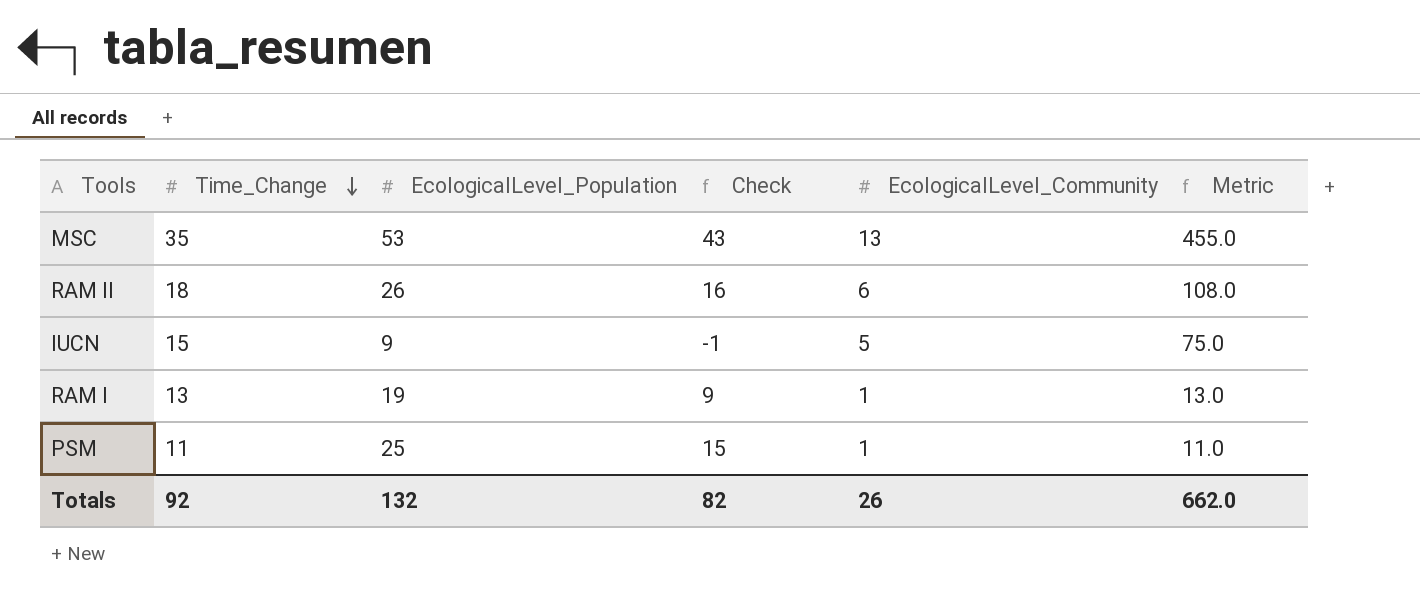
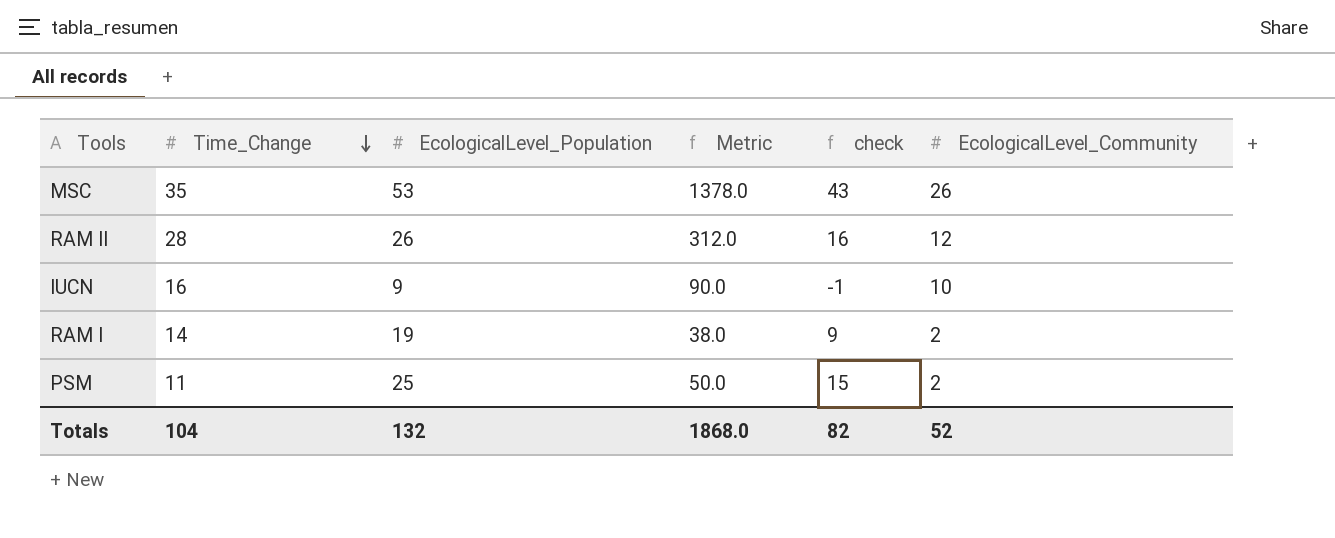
column Metric | formula: [Time_Change] * [EcologicalLevel_Community] -> [EcologicalLevel_Population] * [EcologicalLevel_Community]
column Metric | position: 6 -> 4
column name: Check -> check
MSC | EcologicalLevel_Community: 13 -> 26
RAM II | Time_Change: 18 -> 28
RAM II | EcologicalLevel_Community: 6 -> 12
IUCN | Time_Change: 15 -> 16
IUCN | EcologicalLevel_Community: 5 -> 10
RAM I | Time_Change: 13 -> 14
RAM I | EcologicalLevel_Community: 1 -> 2
PSM | EcologicalLevel_Community: 1 -> 2
Totals | Time_Change: 92 -> 104
Totals | Metric: 662.0 -> 1868.0
Totals | EcologicalLevel_Community: 26 -> 52

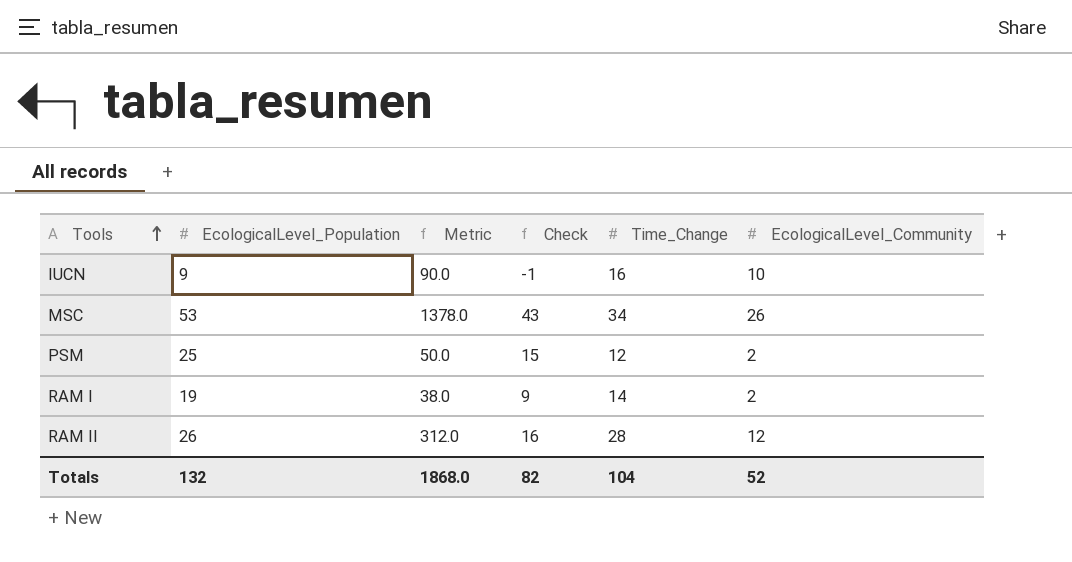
row order: Time_Change descending -> Tools ascending
column name: check -> Check
column Time_Change | position: 2 -> 5
MSC | Time_Change: 35 -> 34
PSM | Time_Change: 11 -> 12

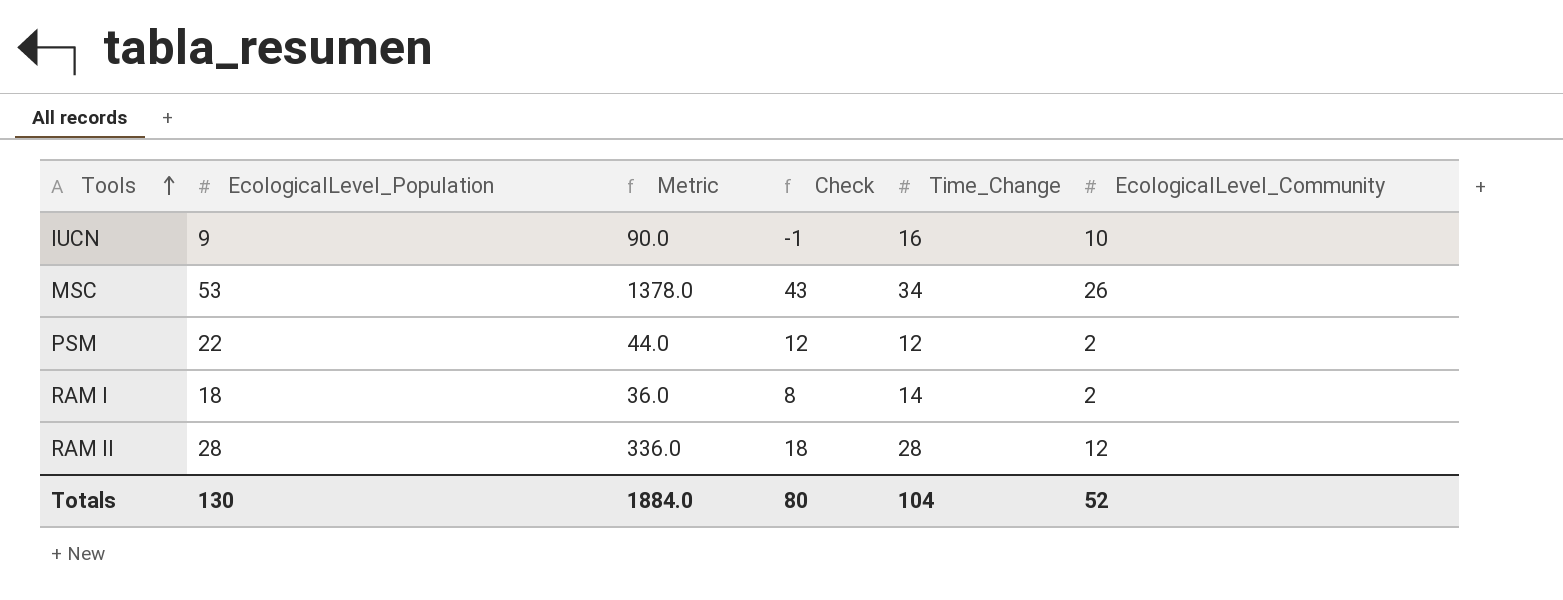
PSM | EcologicalLevel_Population: 25 -> 22
PSM | Metric: 50.0 -> 44.0
PSM | Check: 15 -> 12
RAM I | EcologicalLevel_Population: 19 -> 18
RAM I | Metric: 38.0 -> 36.0
RAM I | Check: 9 -> 8
RAM II | EcologicalLevel_Population: 26 -> 28
RAM II | Metric: 312.0 -> 336.0
RAM II | Check: 16 -> 18
Totals | EcologicalLevel_Population: 132 -> 130
Totals | Metric: 1868.0 -> 1884.0
Totals | Check: 82 -> 80

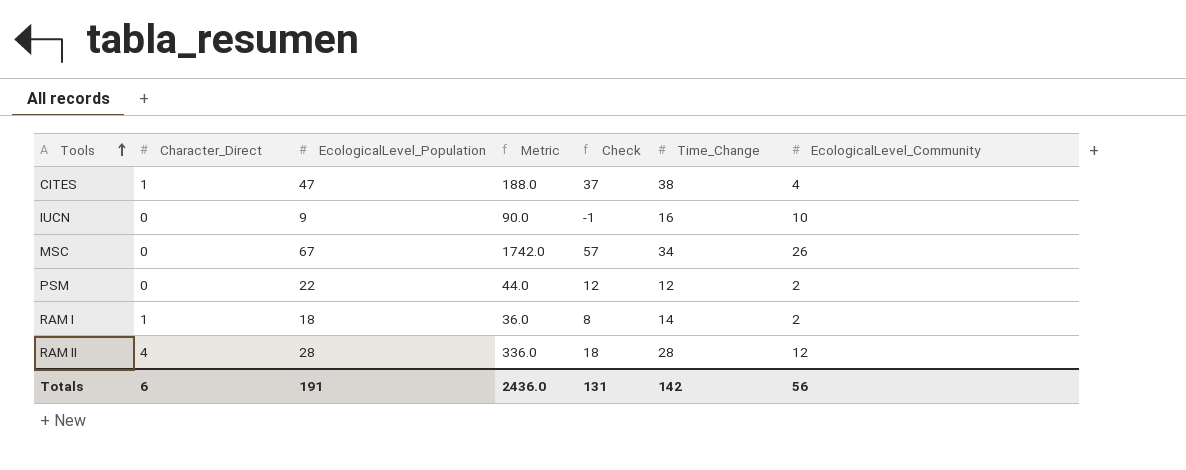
column Character_Direct | position: none -> 2
row CITES: none -> 1 | 47 | 188.0 | 37 | 38 | 4
MSC | EcologicalLevel_Population: 53 -> 67
MSC | Metric: 1378.0 -> 1742.0
MSC | Check: 43 -> 57
Totals | EcologicalLevel_Population: 130 -> 191
Totals | Metric: 1884.0 -> 2436.0
Totals | Check: 80 -> 131
Totals | Time_Change: 104 -> 142
Totals | EcologicalLevel_Community: 52 -> 56

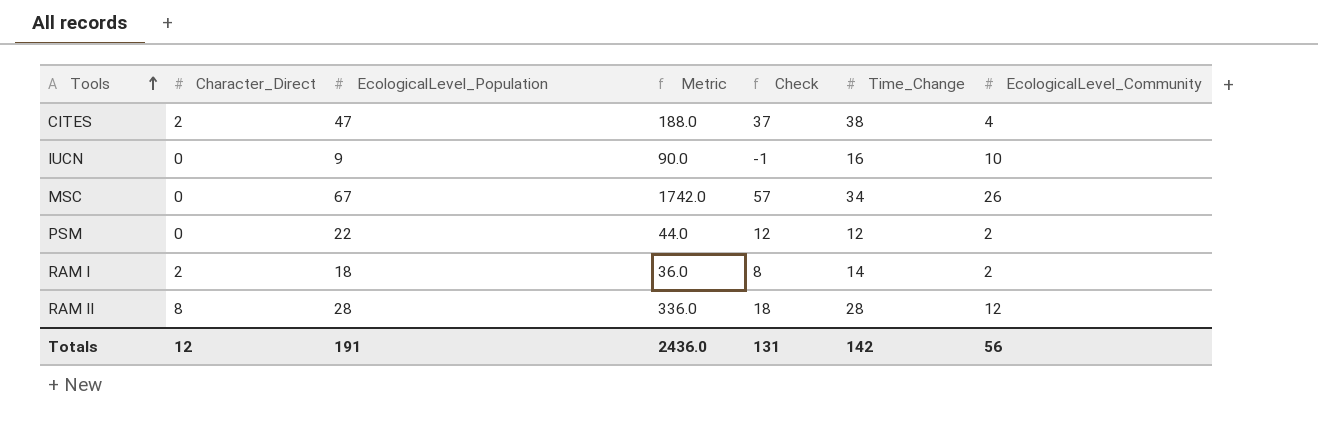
CITES | Character_Direct: 1 -> 2
RAM I | Character_Direct: 1 -> 2
RAM II | Character_Direct: 4 -> 8
Totals | Character_Direct: 6 -> 12

